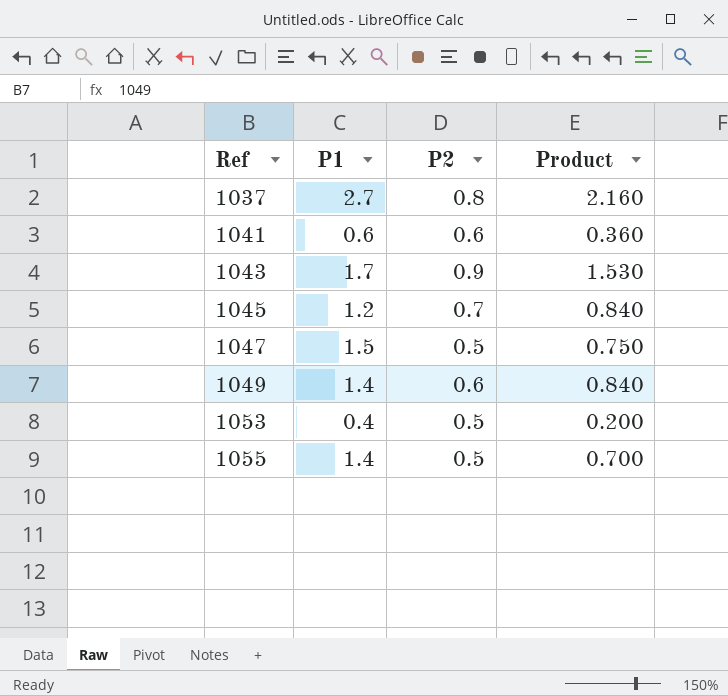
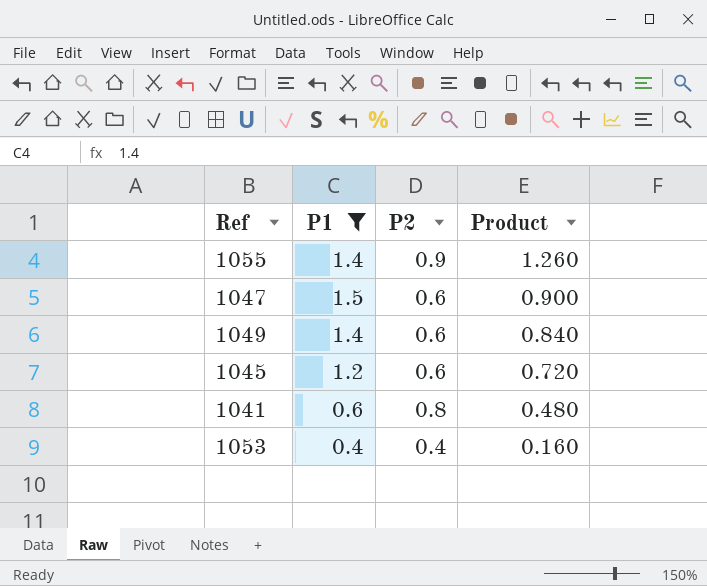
filter: none -> P1 <= 1.5
row order: Ref ascending -> Product descending
1055 | P2: 0.5 -> 0.9
1055 | Product: 0.700 -> 1.260
1047 | P2: 0.5 -> 0.6
1047 | Product: 0.750 -> 0.900
1045 | P2: 0.7 -> 0.6
1045 | Product: 0.840 -> 0.720
1041 | P2: 0.6 -> 0.8
1041 | Product: 0.360 -> 0.480
1053 | P2: 0.5 -> 0.4
1053 | Product: 0.200 -> 0.160

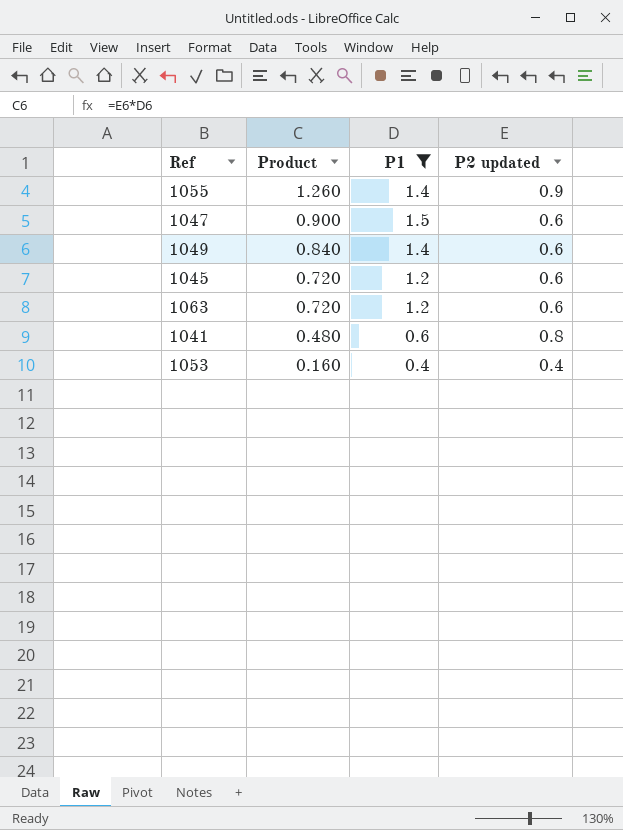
column Product | position: 4 -> 2
column name: P2 -> P2 updated
row 1063: none -> 0.720 | 1.2 | 0.6

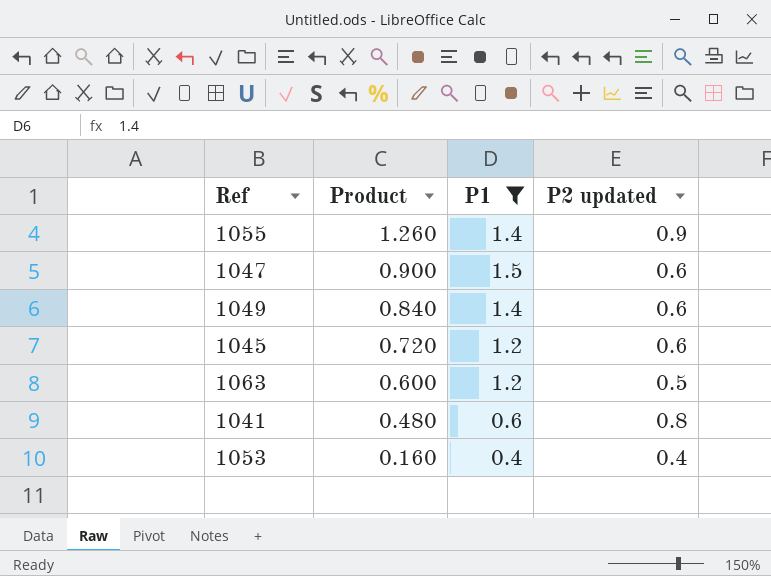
1063 | Product: 0.720 -> 0.600
1063 | P2 updated: 0.6 -> 0.5

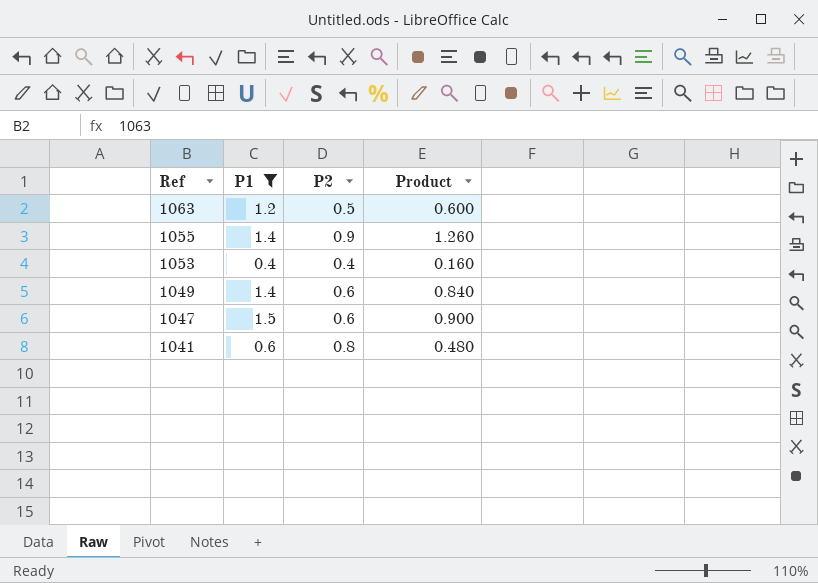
row order: Product descending -> Ref descending
column name: P2 updated -> P2
column Product | position: 2 -> 4
row 1045: 0.720 | 1.2 | 0.6 -> none

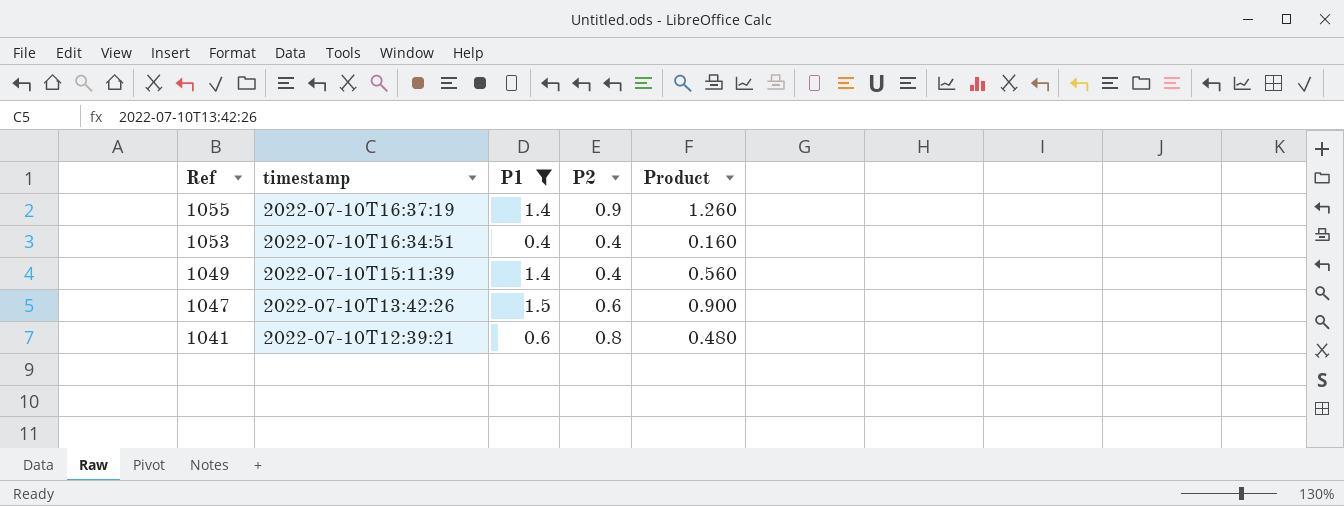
column timestamp | position: none -> 2
row 1063: 1.2 | 0.5 | 0.600 -> none
1049 | P2: 0.6 -> 0.4
1049 | Product: 0.840 -> 0.560

